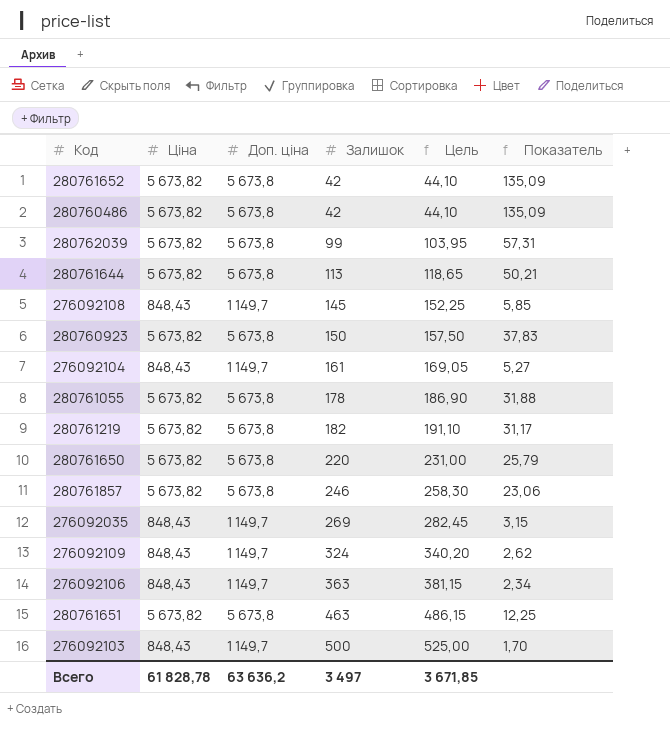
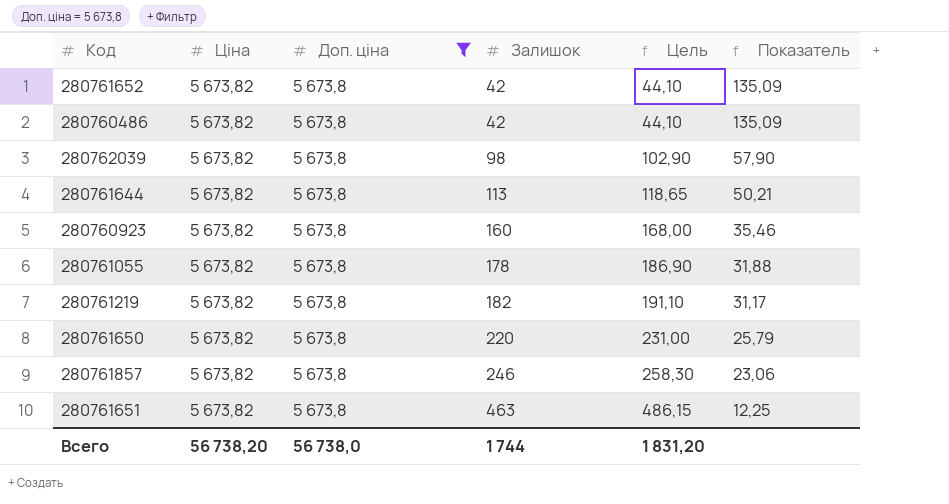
filter: none -> Доп. ціна = 5 673,8
280762039 | Залишок: 99 -> 98
280762039 | Цель: 103,95 -> 102,90
280762039 | Показатель: 57,31 -> 57,90
280760923 | Залишок: 150 -> 160
280760923 | Цель: 157,50 -> 168,00
280760923 | Показатель: 37,83 -> 35,46
Всего | Ціна: 61 828,78 -> 56 738,20
Всего | Доп. ціна: 63 636,2 -> 56 738,0
Всего | Залишок: 3 497 -> 1 744
Всего | Цель: 3 671,85 -> 1 831,20

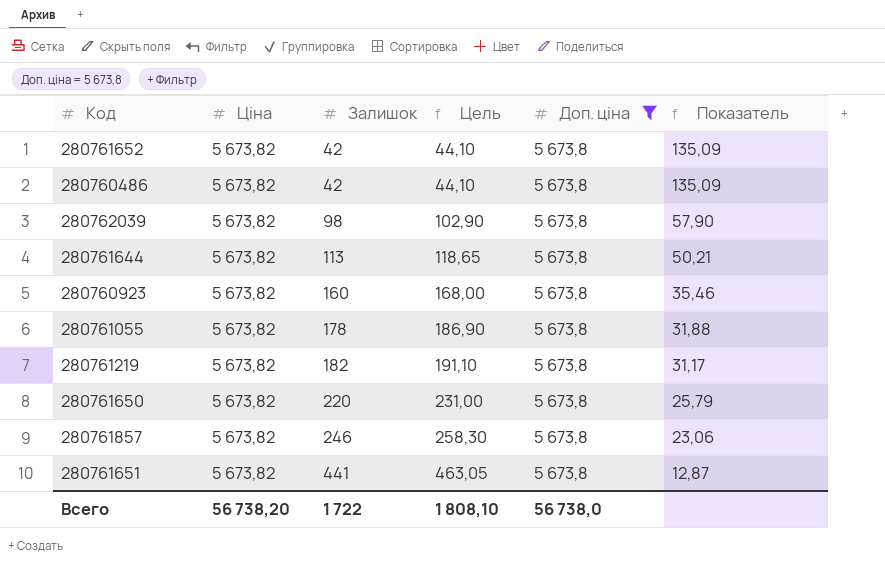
column Доп. ціна | position: 3 -> 5
280761651 | Залишок: 463 -> 441
280761651 | Цель: 486,15 -> 463,05
280761651 | Показатель: 12,25 -> 12,87
Всего | Залишок: 1 744 -> 1 722
Всего | Цель: 1 831,20 -> 1 808,10

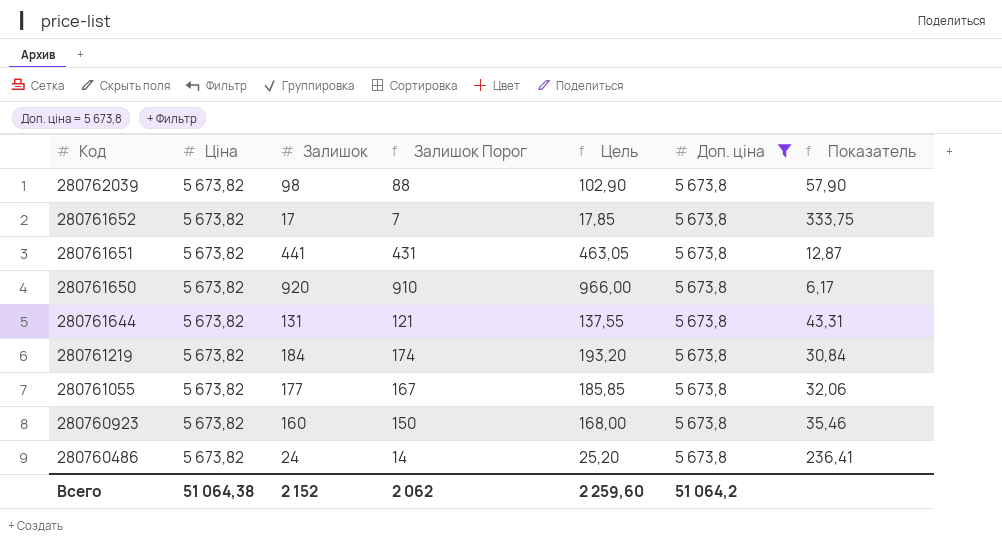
row order: Залишок ascending -> Код descending
column Залишок Порог | formula: none -> [Залишок] - 10
row 280761857: 5 673,82 | 246 | 258,30 | 5 673,8 | 23,06 -> none
280761652 | Залишок: 42 -> 17
280761652 | Цель: 44,10 -> 17,85
280761652 | Показатель: 135,09 -> 333,75
280761650 | Залишок: 220 -> 920
280761650 | Цель: 231,00 -> 966,00
280761650 | Показатель: 25,79 -> 6,17
280761644 | Залишок: 113 -> 131
280761644 | Цель: 118,65 -> 137,55
280761644 | Показатель: 50,21 -> 43,31
280761219 | Залишок: 182 -> 184
280761219 | Цель: 191,10 -> 193,20
280761219 | Показатель: 31,17 -> 30,84
280761055 | Залишок: 178 -> 177
280761055 | Цель: 186,90 -> 185,85
280761055 | Показатель: 31,88 -> 32,06
280760486 | Залишок: 42 -> 24
280760486 | Цель: 44,10 -> 25,20
280760486 | Показатель: 135,09 -> 236,41
Всего | Ціна: 56 738,20 -> 51 064,38
Всего | Залишок: 1 722 -> 2 152
Всего | Цель: 1 808,10 -> 2 259,60
Всего | Доп. ціна: 56 738,0 -> 51 064,2

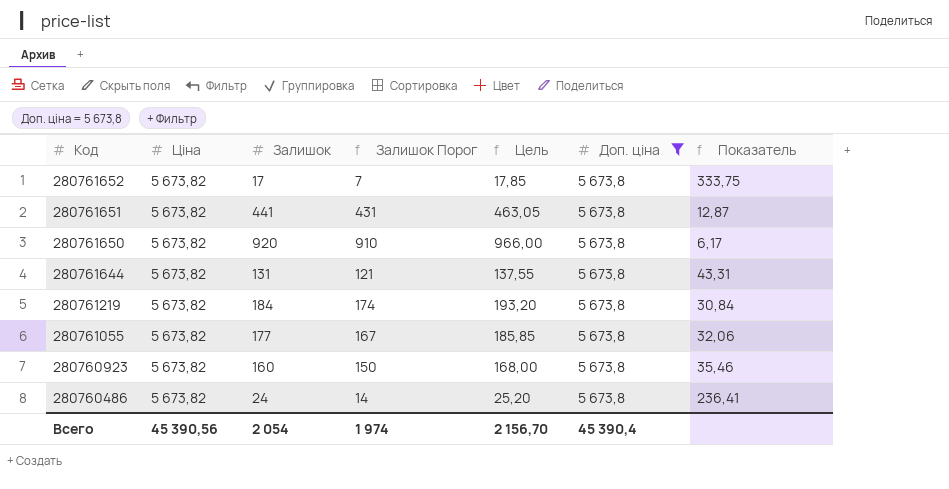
row 280762039: 5 673,82 | 98 | 88 | 102,90 | 5 673,8 | 57,90 -> none
Всего | Ціна: 51 064,38 -> 45 390,56
Всего | Залишок: 2 152 -> 2 054
Всего | Залишок Порог: 2 062 -> 1 974
Всего | Цель: 2 259,60 -> 2 156,70
Всего | Доп. ціна: 51 064,2 -> 45 390,4

